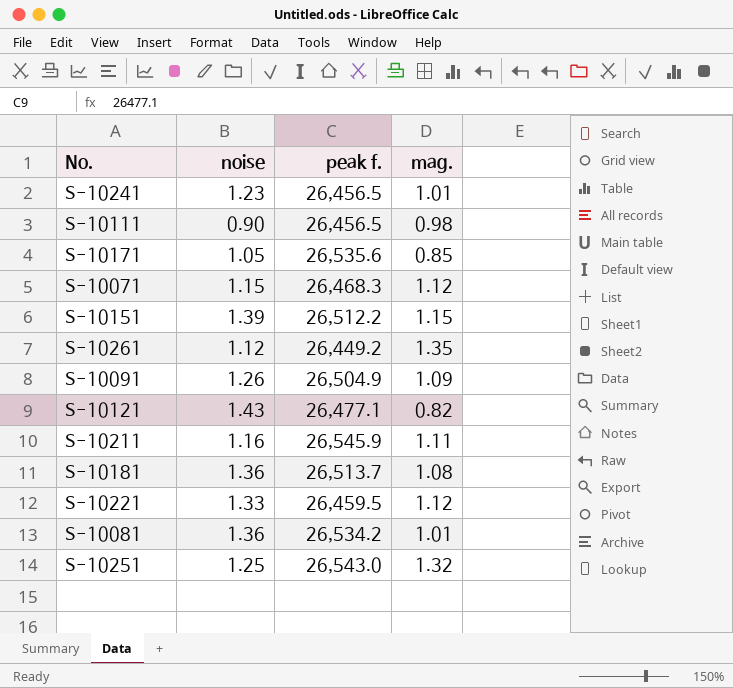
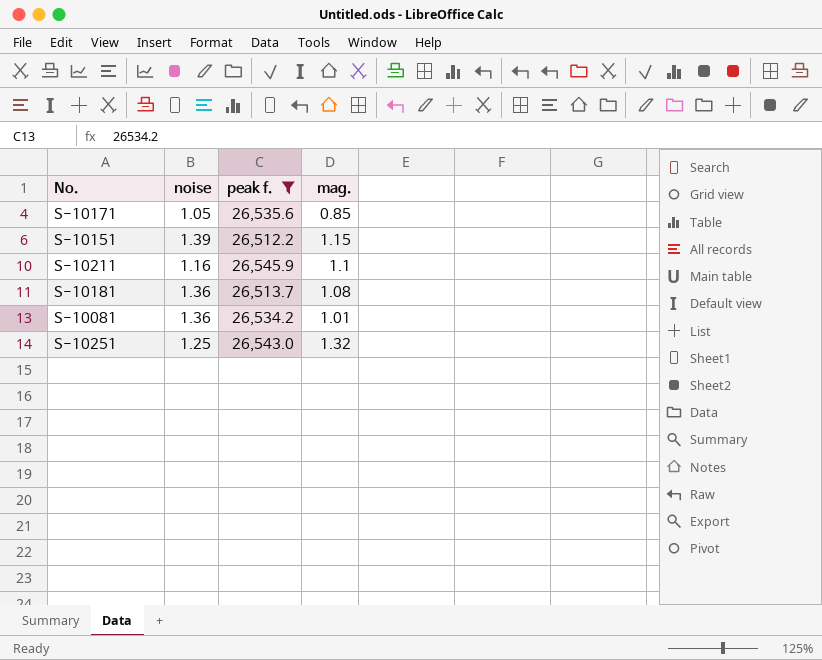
filter: none -> peak f. >= 26,512.2
S-10211 | mag.: 1.11 -> 1.1

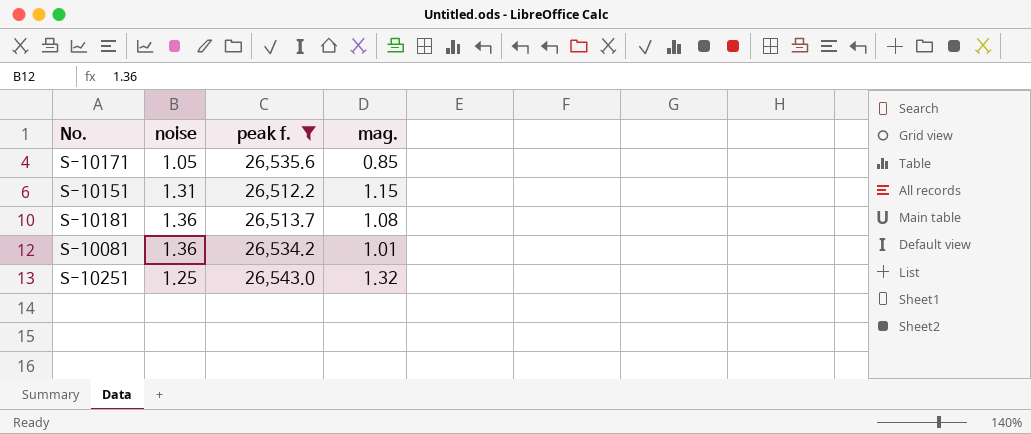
row S-10211: 1.16 | 26,545.9 | 1.1 -> none
S-10151 | noise: 1.39 -> 1.31

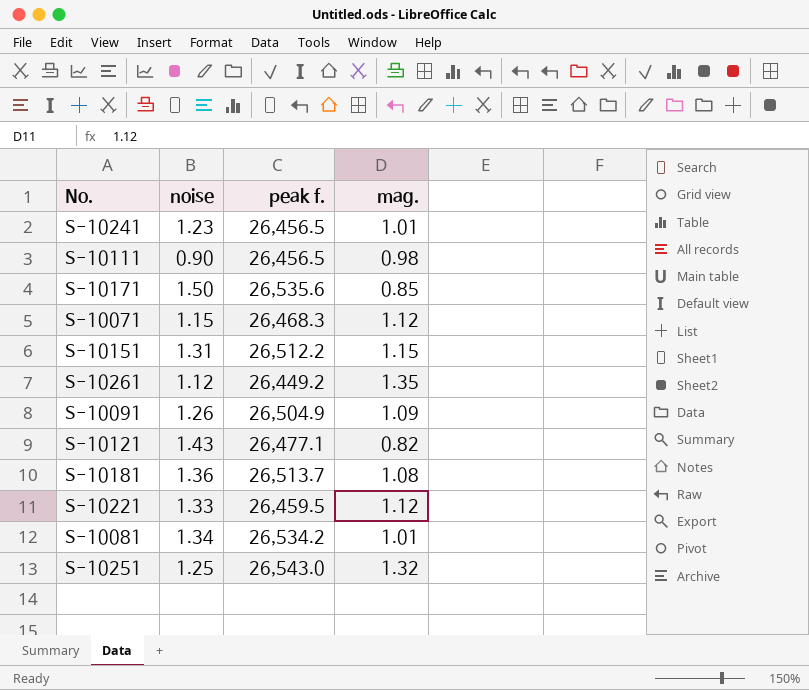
filter: peak f. >= 26,512.2 -> none
S-10171 | noise: 1.05 -> 1.50
S-10081 | noise: 1.36 -> 1.34

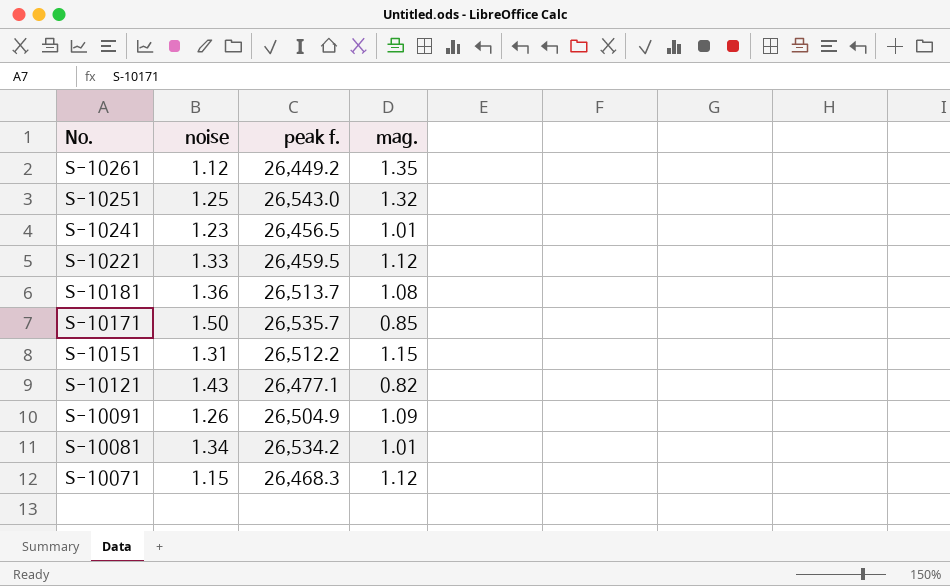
row order: none -> No. descending
row S-10111: 0.90 | 26,456.5 | 0.98 -> none
S-10171 | peak f.: 26,535.6 -> 26,535.7

